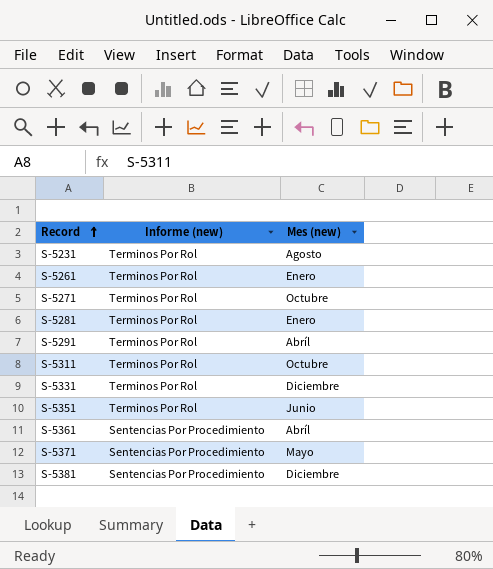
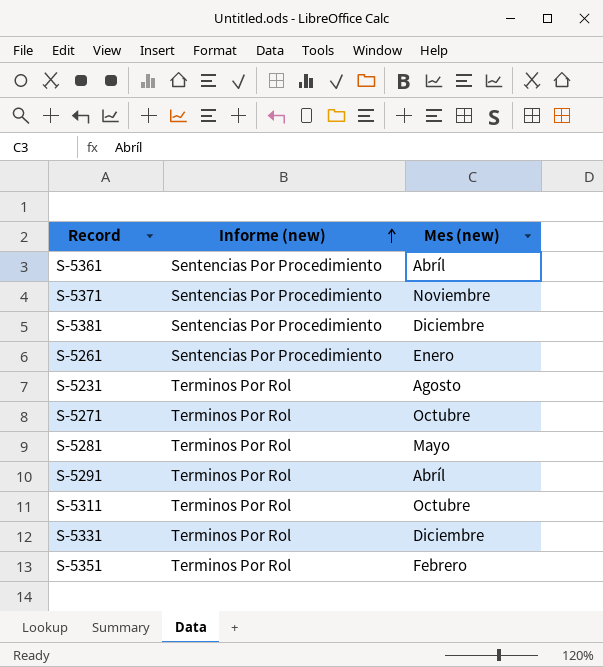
row order: Record ascending -> Informe (new) ascending
S-5371 | Mes (new): Mayo -> Noviembre
S-5261 | Informe (new): Terminos Por Rol -> Sentencias Por Procedimiento
S-5281 | Mes (new): Enero -> Mayo
S-5351 | Mes (new): Junio -> Febrero

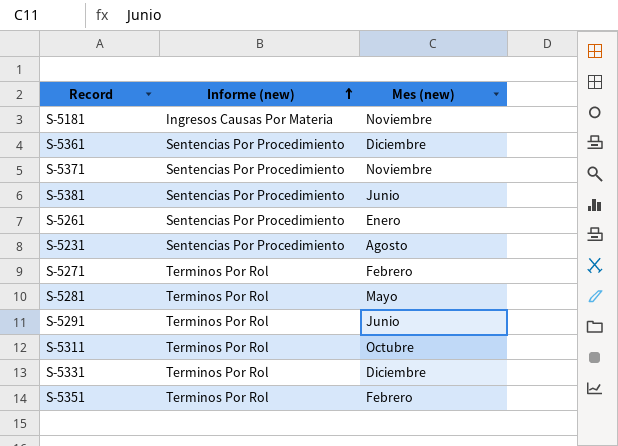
row S-5181: none -> Ingresos Causas Por Materia | Noviembre
S-5361 | Mes (new): Abríl -> Diciembre
S-5381 | Mes (new): Diciembre -> Junio
S-5231 | Informe (new): Terminos Por Rol -> Sentencias Por Procedimiento
S-5271 | Mes (new): Octubre -> Febrero
S-5291 | Mes (new): Abríl -> Junio

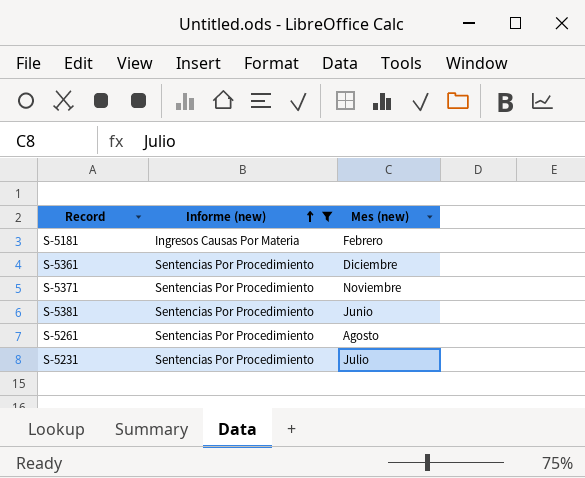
filter: none -> Informe (new) != Terminos Por Rol
S-5181 | Mes (new): Noviembre -> Febrero
S-5261 | Mes (new): Enero -> Agosto
S-5231 | Mes (new): Agosto -> Julio

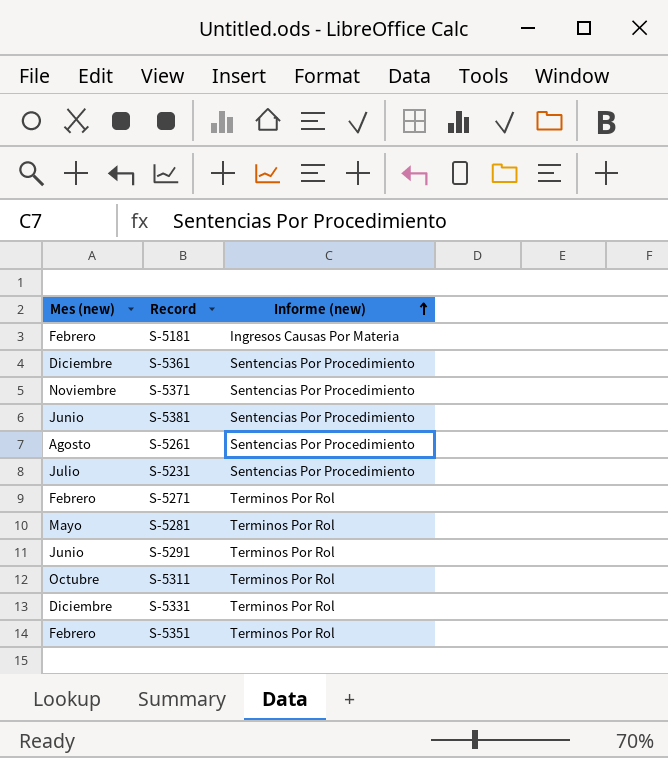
filter: Informe (new) != Terminos Por Rol -> none
column Mes (new) | position: 3 -> 1

